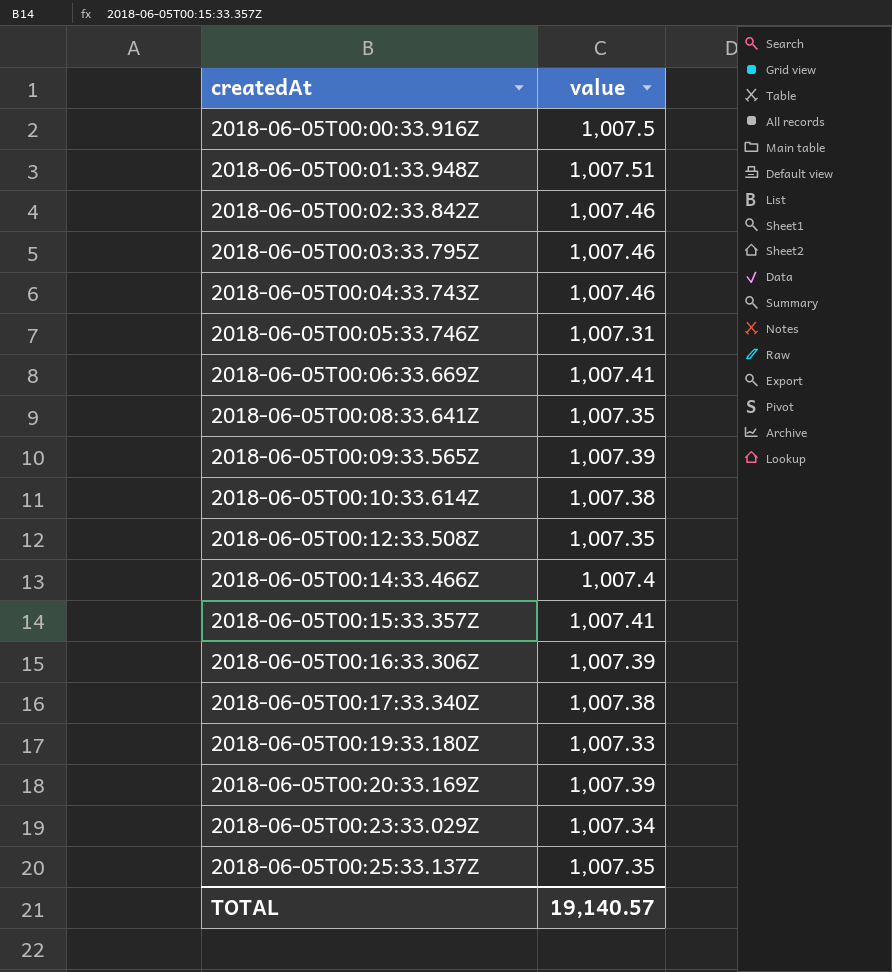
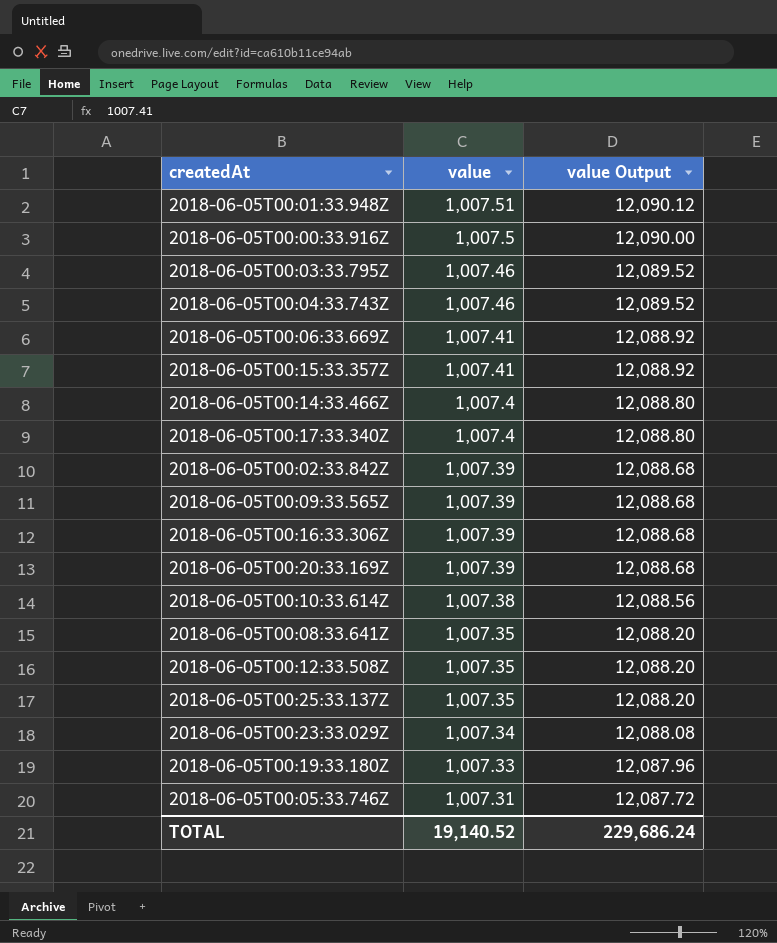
row order: createdAt ascending -> value descending
column value Output | formula: none -> [value] * 12
2018-06-05T00:17:33.340Z | value: 1,007.38 -> 1,007.4
2018-06-05T00:02:33.842Z | value: 1,007.46 -> 1,007.39
TOTAL | value: 19,140.57 -> 19,140.52

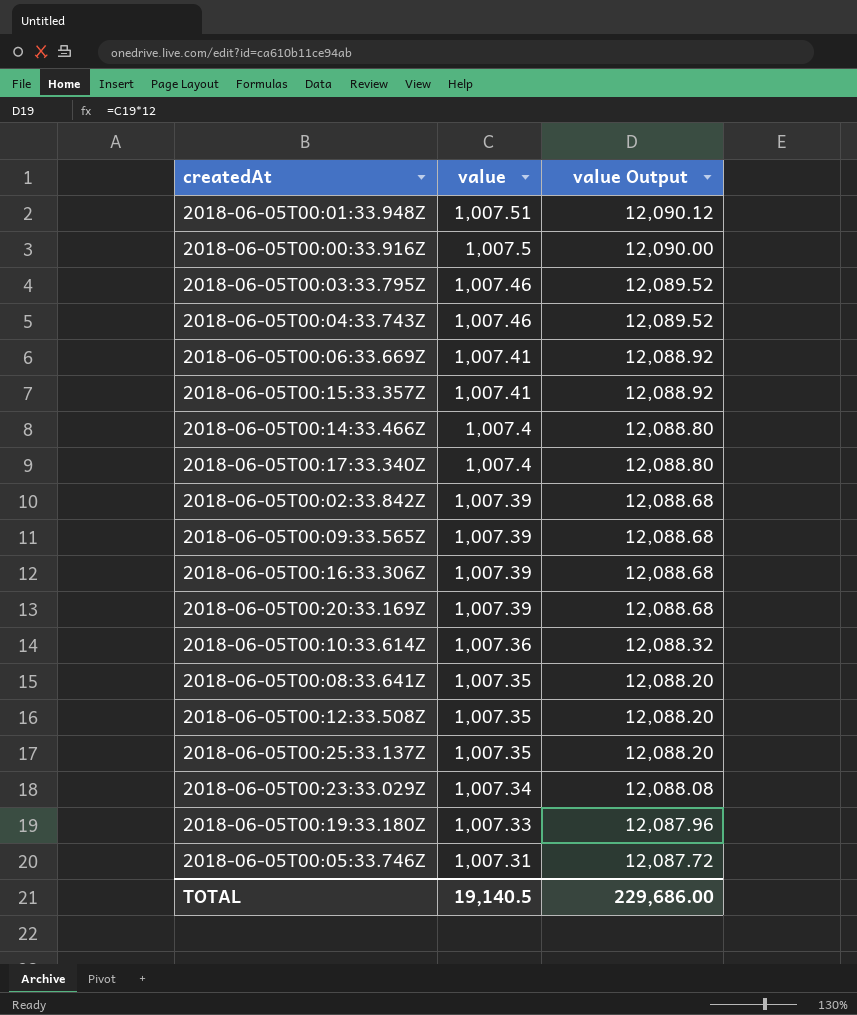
2018-06-05T00:10:33.614Z | value: 1,007.38 -> 1,007.36
2018-06-05T00:10:33.614Z | value Output: 12,088.56 -> 12,088.32
TOTAL | value: 19,140.52 -> 19,140.5
TOTAL | value Output: 229,686.24 -> 229,686.00

